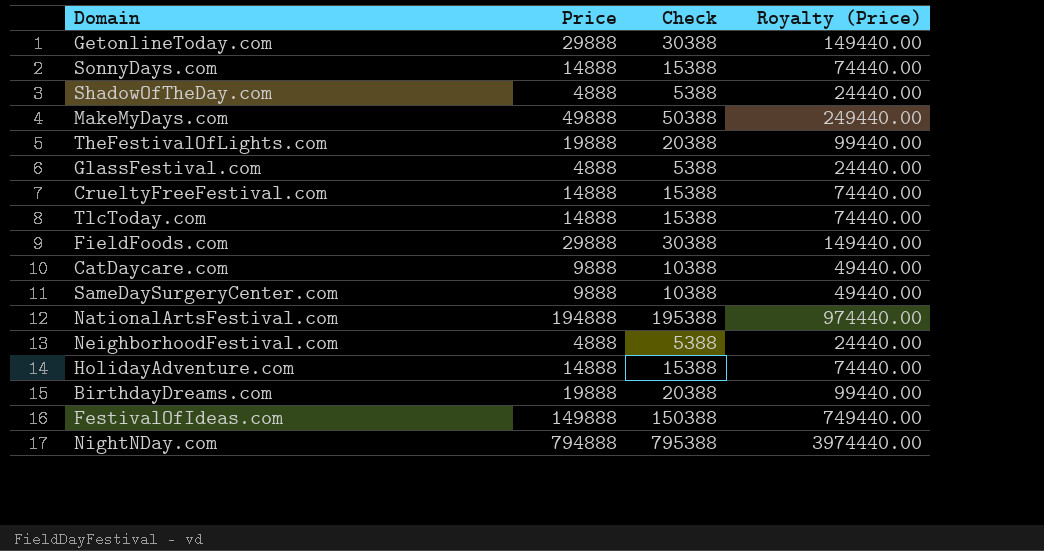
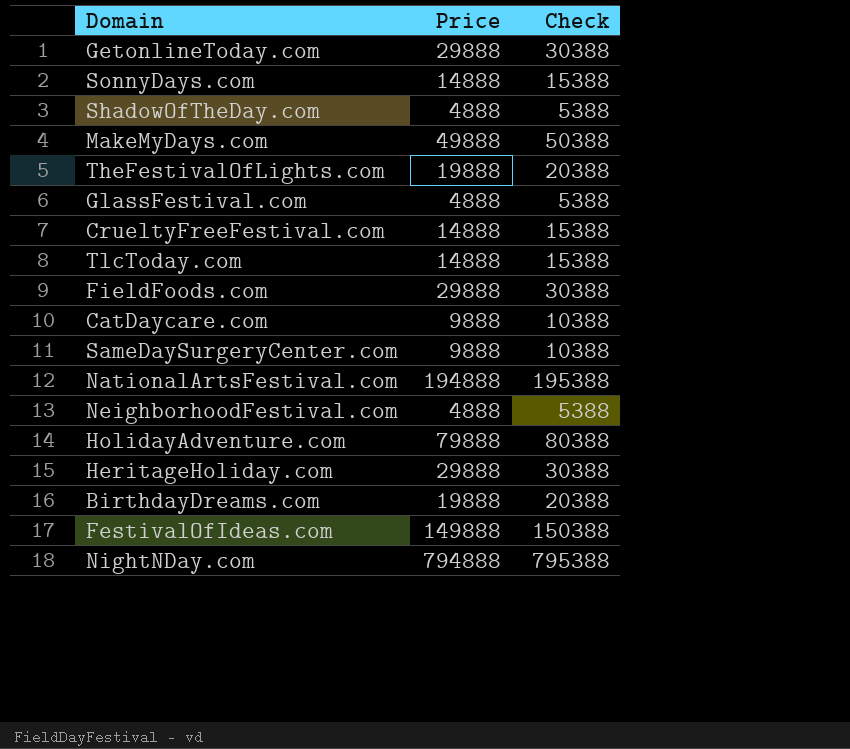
column Royalty (Price) | formula: [Price] * 5 -> none
HolidayAdventure.com | Price: 14888 -> 79888
HolidayAdventure.com | Check: 15388 -> 80388
row HeritageHoliday.com: none -> 29888 | 30388

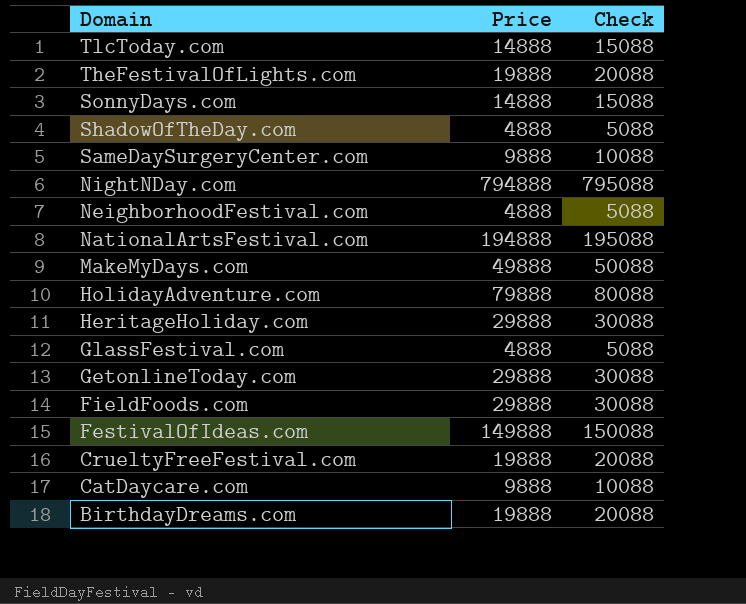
row order: none -> Domain descending
column Check | formula: [Price] + 500 -> [Price] + 200
CrueltyFreeFestival.com | Price: 14888 -> 19888

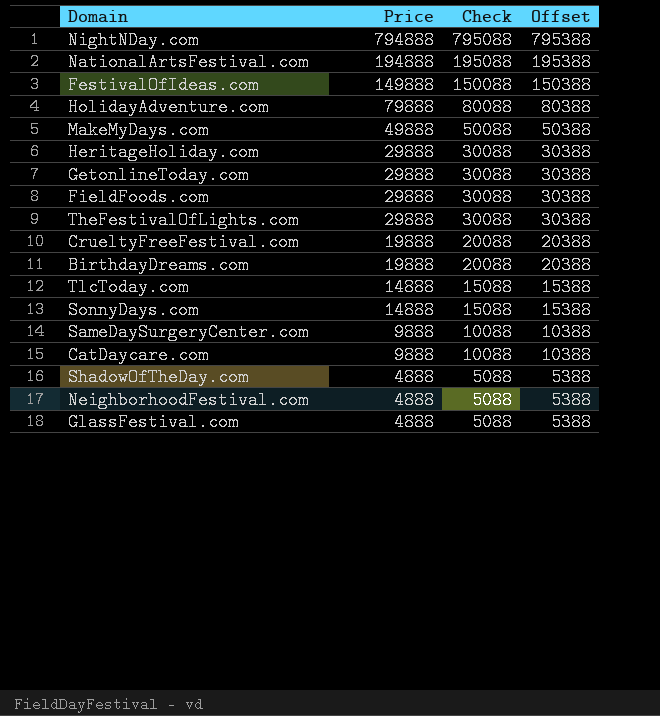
row order: Domain descending -> Price descending
column Offset | formula: none -> [Price] + 500
TheFestivalOfLights.com | Price: 19888 -> 29888
TheFestivalOfLights.com | Check: 20088 -> 30088

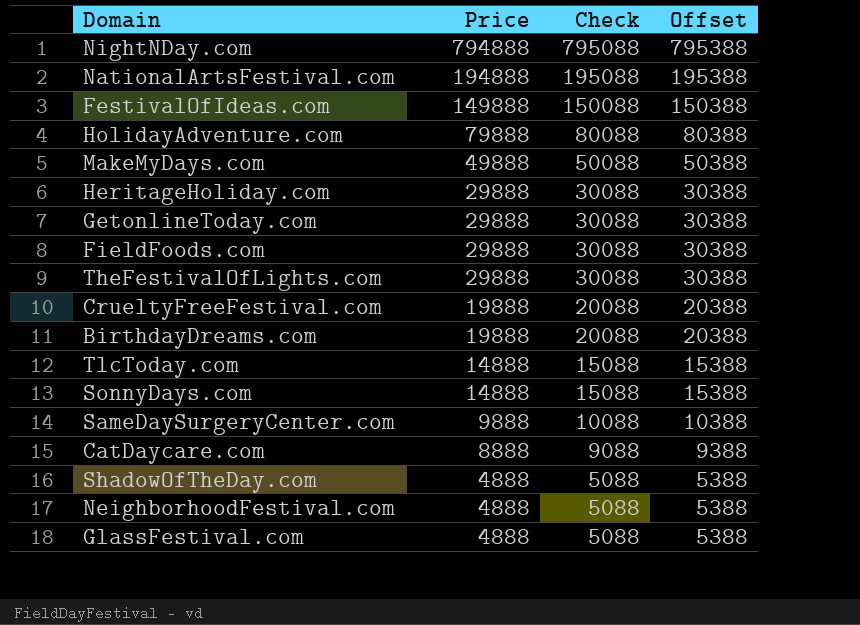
CatDaycare.com | Price: 9888 -> 8888
CatDaycare.com | Check: 10088 -> 9088
CatDaycare.com | Offset: 10388 -> 9388

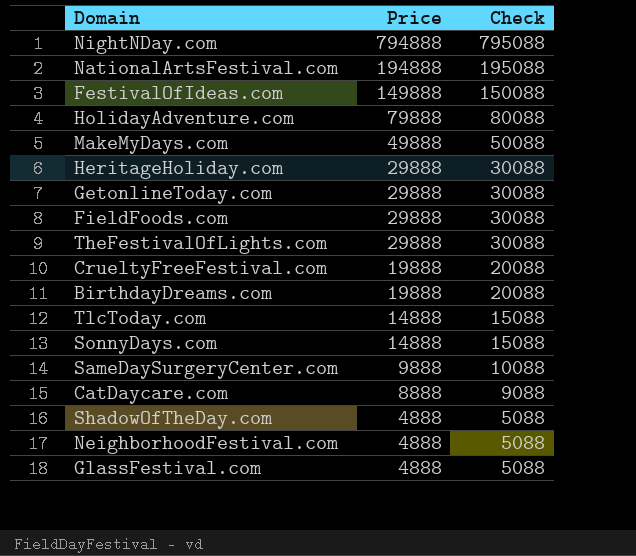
column Offset | formula: [Price] + 500 -> none

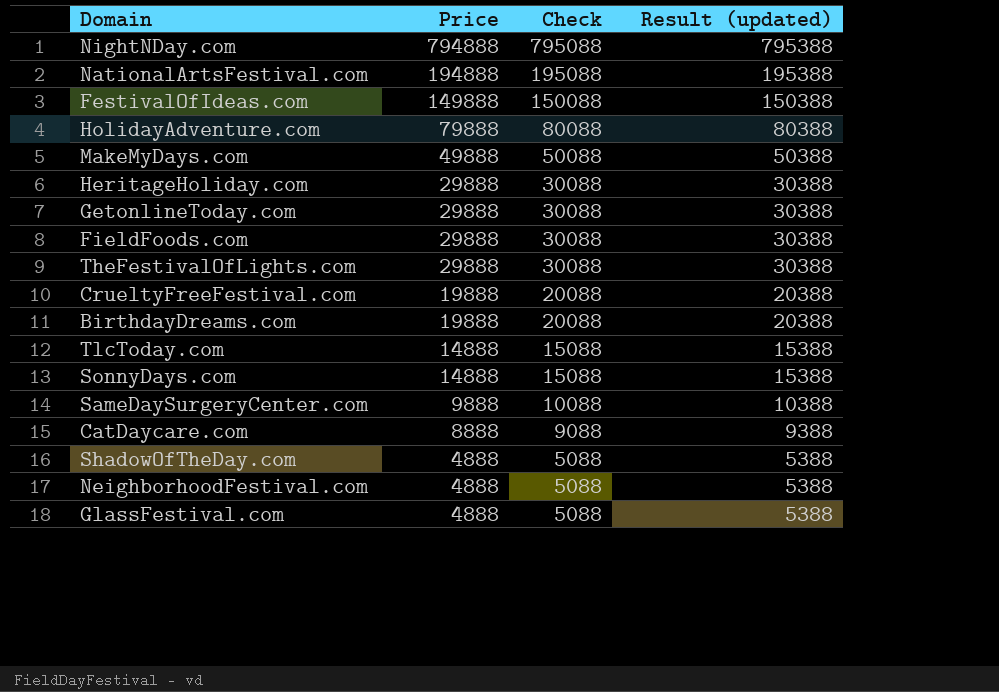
column Result (updated) | formula: none -> [Price] + 500

